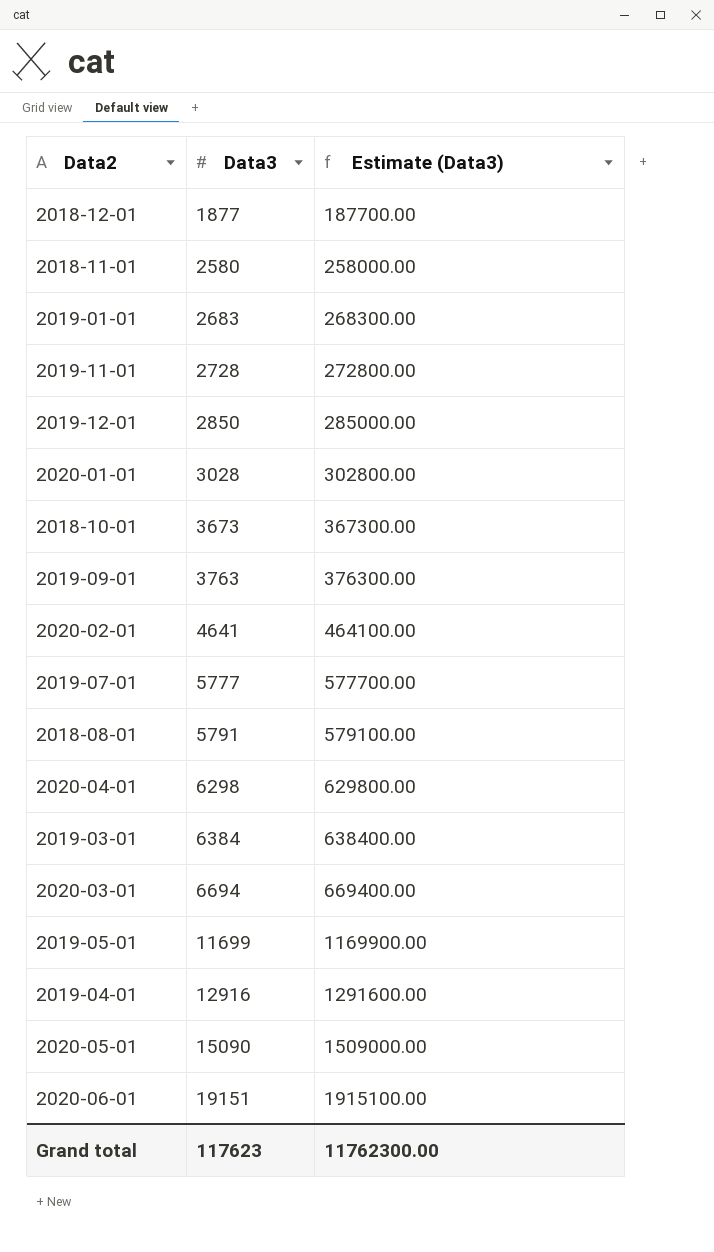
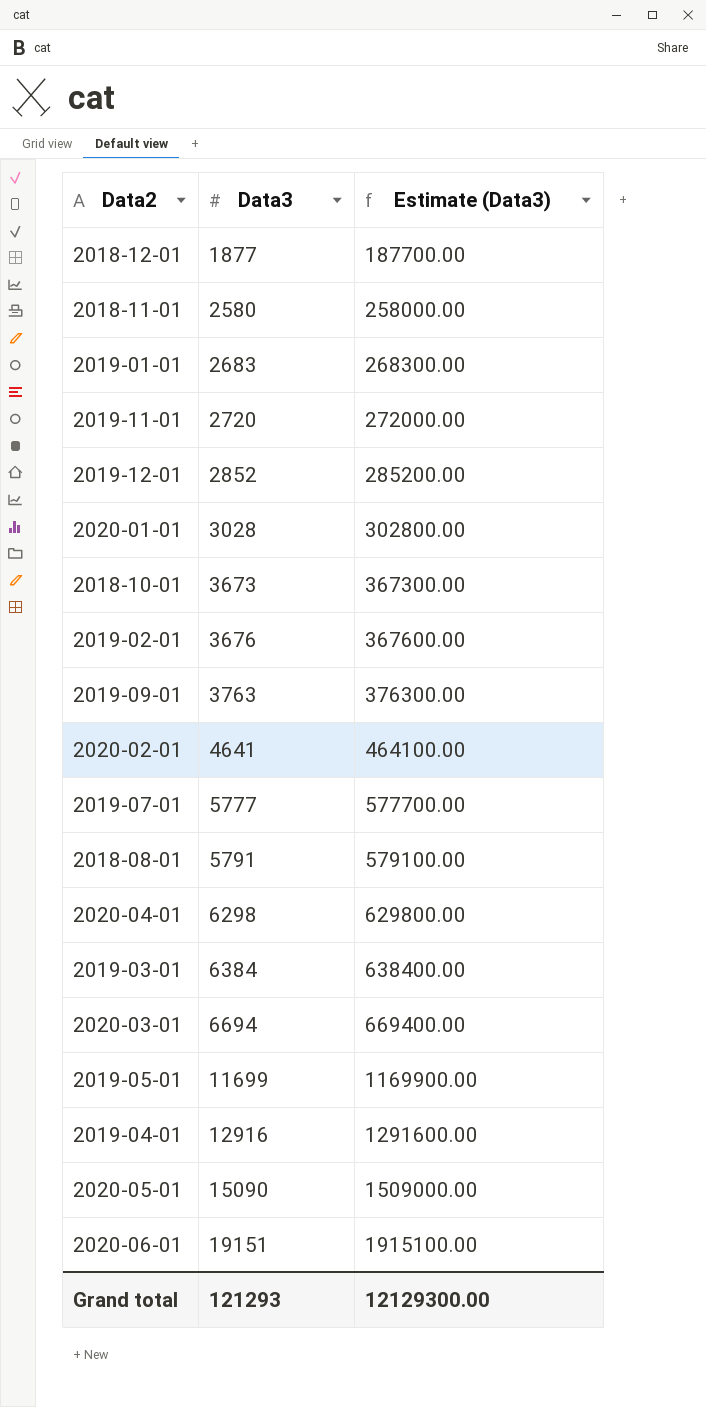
2019-11-01 | Data3: 2728 -> 2720
2019-11-01 | Estimate (Data3): 272800.00 -> 272000.00
2019-12-01 | Data3: 2850 -> 2852
2019-12-01 | Estimate (Data3): 285000.00 -> 285200.00
row 2019-02-01: none -> 3676 | 367600.00
Grand total | Data3: 117623 -> 121293
Grand total | Estimate (Data3): 11762300.00 -> 12129300.00

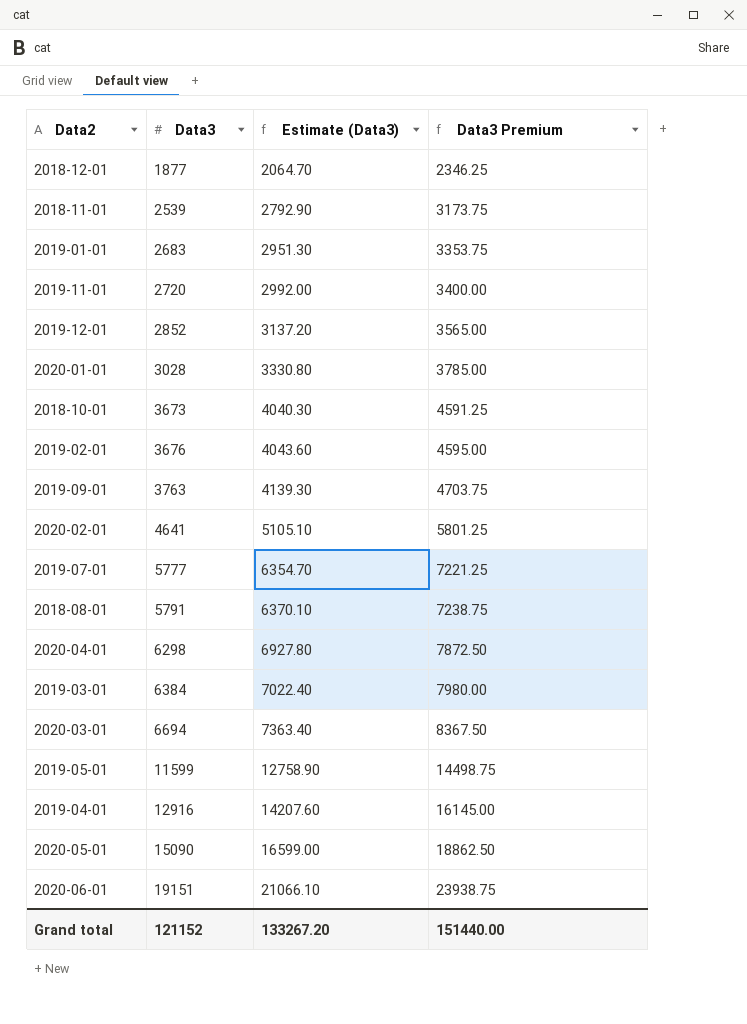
column Estimate (Data3) | formula: [Data3] * 100 -> [Data3] * 1.1
column Data3 Premium | formula: none -> [Data3] * 1.25
2018-11-01 | Data3: 2580 -> 2539
2019-05-01 | Data3: 11699 -> 11599
Grand total | Data3: 121293 -> 121152
Grand total | Estimate (Data3): 12129300.00 -> 133267.20

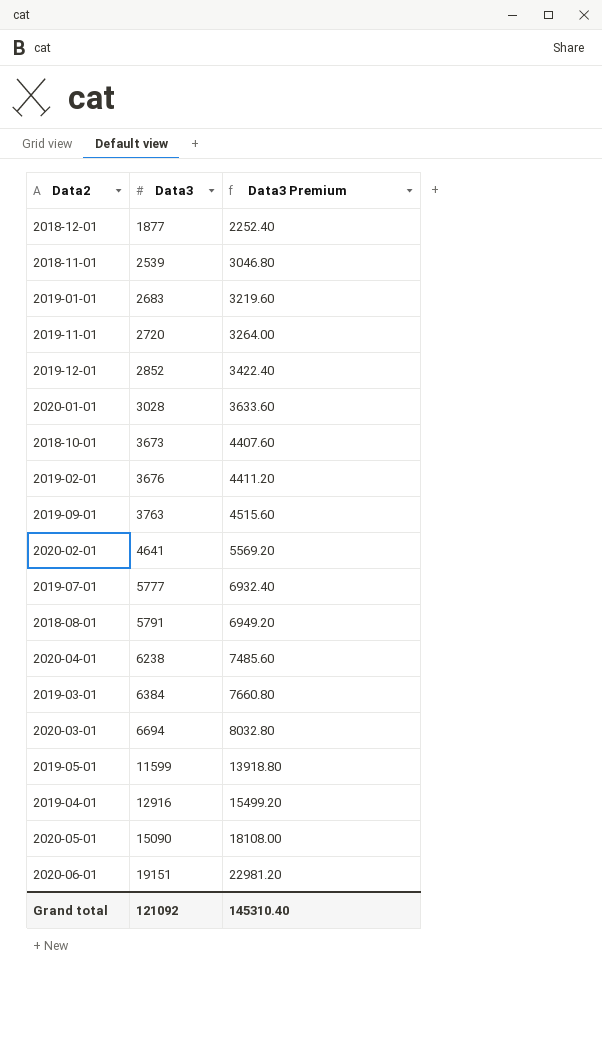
column Estimate (Data3) | formula: [Data3] * 1.1 -> none
column Data3 Premium | formula: [Data3] * 1.25 -> [Data3] * 1.2
2020-04-01 | Data3: 6298 -> 6238
Grand total | Data3: 121152 -> 121092
Grand total | Data3 Premium: 151440.00 -> 145310.40

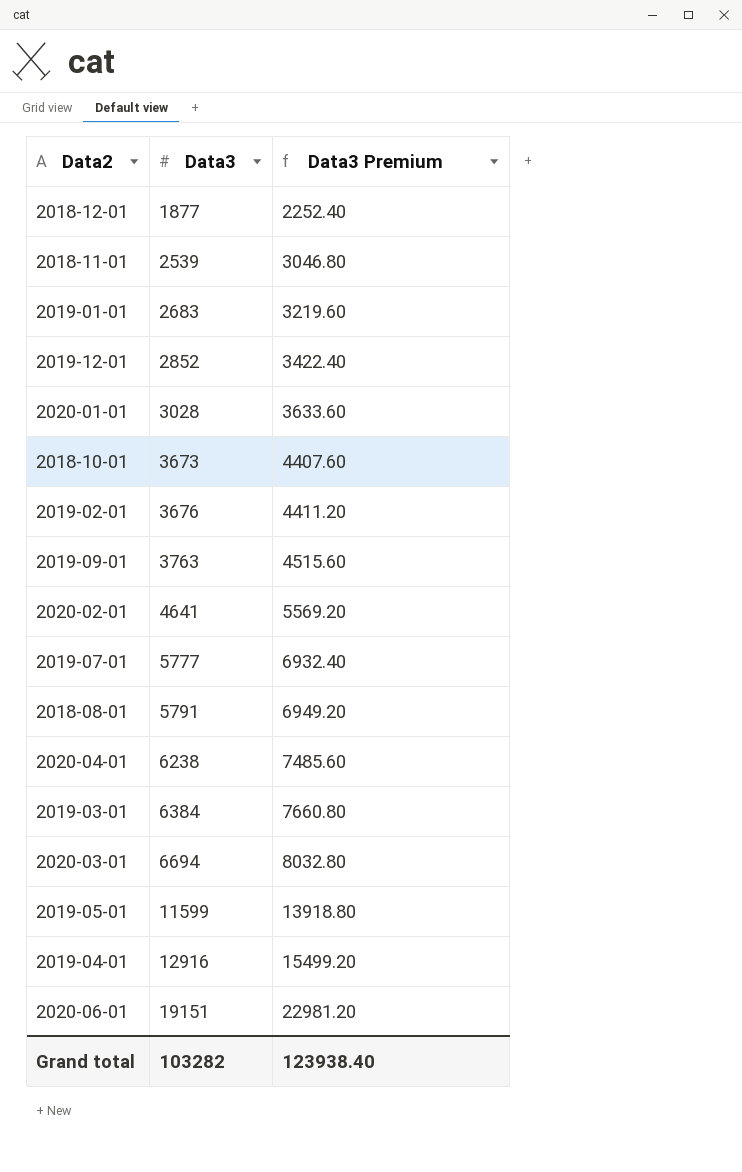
row 2019-11-01: 2720 | 3264.00 -> none
row 2020-05-01: 15090 | 18108.00 -> none
Grand total | Data3: 121092 -> 103282
Grand total | Data3 Premium: 145310.40 -> 123938.40

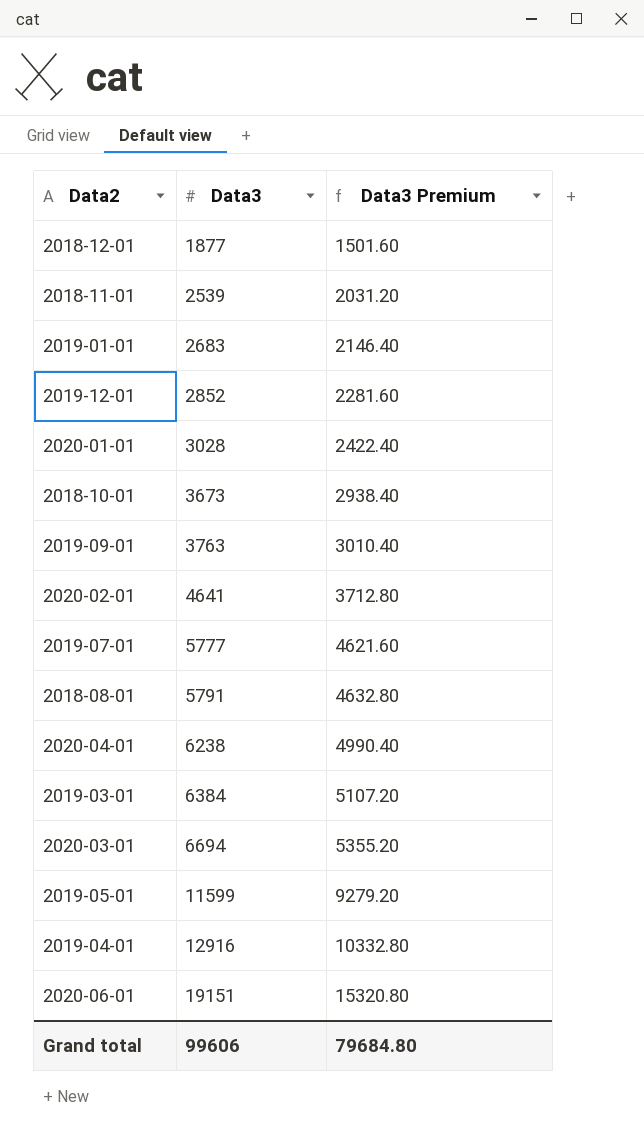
column Data3 Premium | formula: [Data3] * 1.2 -> [Data3] * 0.8
row 2019-02-01: 3676 | 4411.20 -> none
Grand total | Data3: 103282 -> 99606
Grand total | Data3 Premium: 123938.40 -> 79684.80

